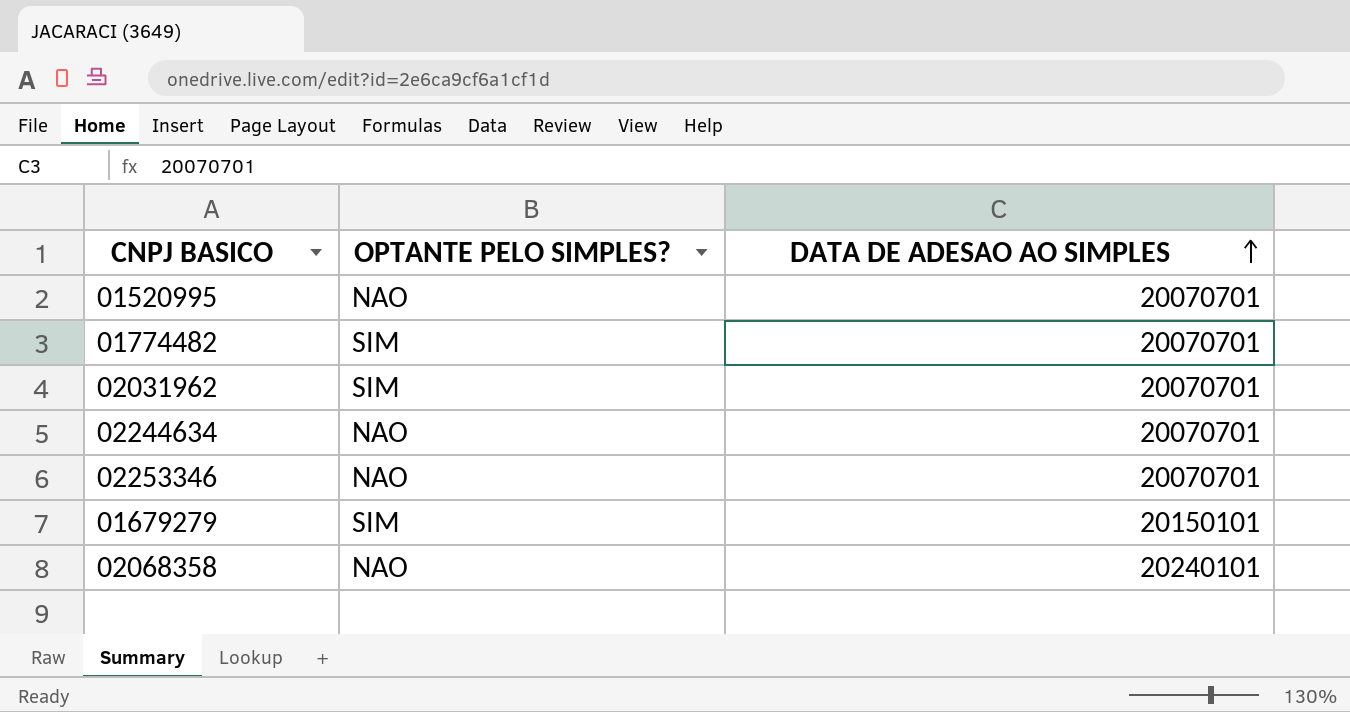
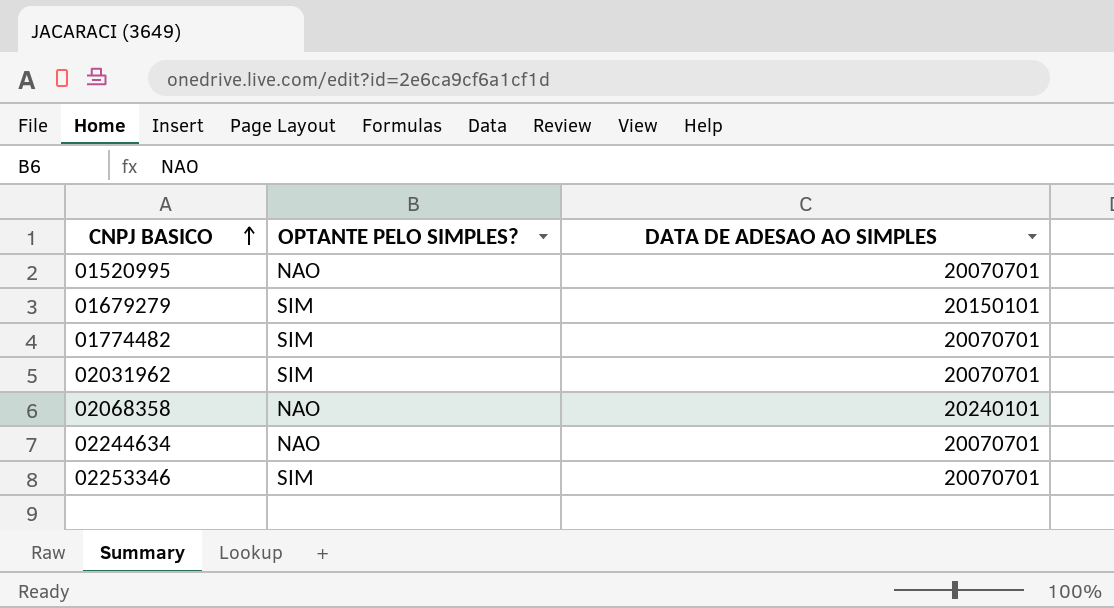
row order: DATA DE ADESAO AO SIMPLES ascending -> CNPJ BASICO ascending
02253346 | OPTANTE PELO SIMPLES?: NAO -> SIM

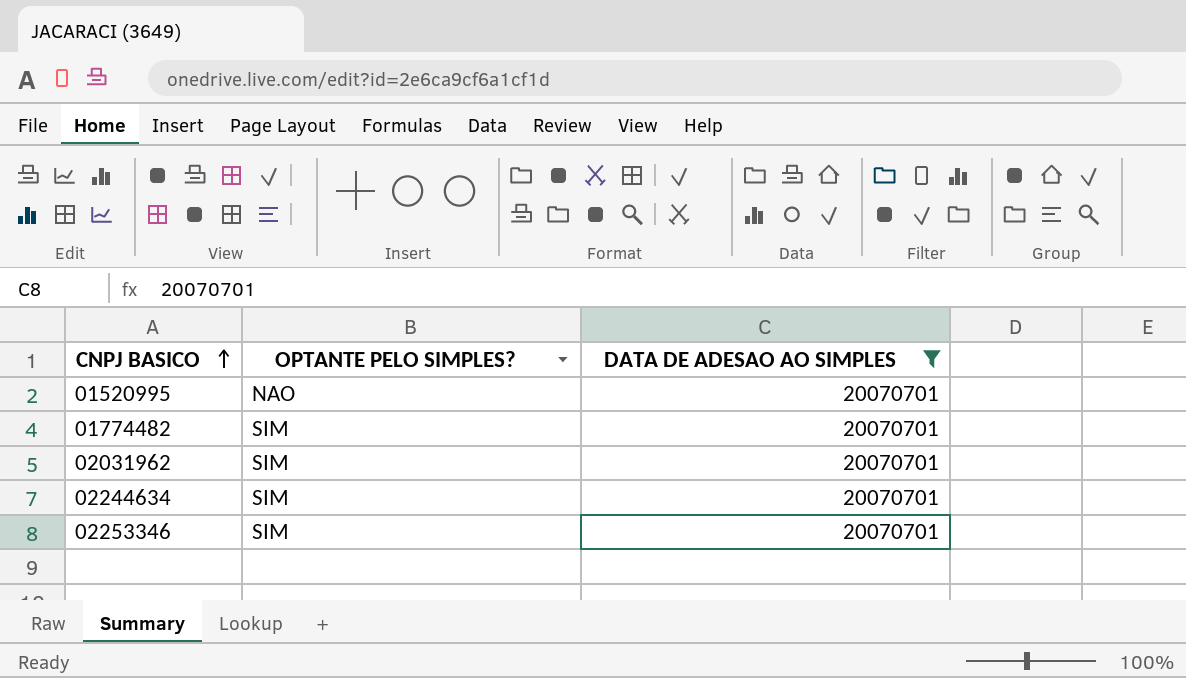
filter: none -> DATA DE ADESAO AO SIMPLES = 20070701
02244634 | OPTANTE PELO SIMPLES?: NAO -> SIM

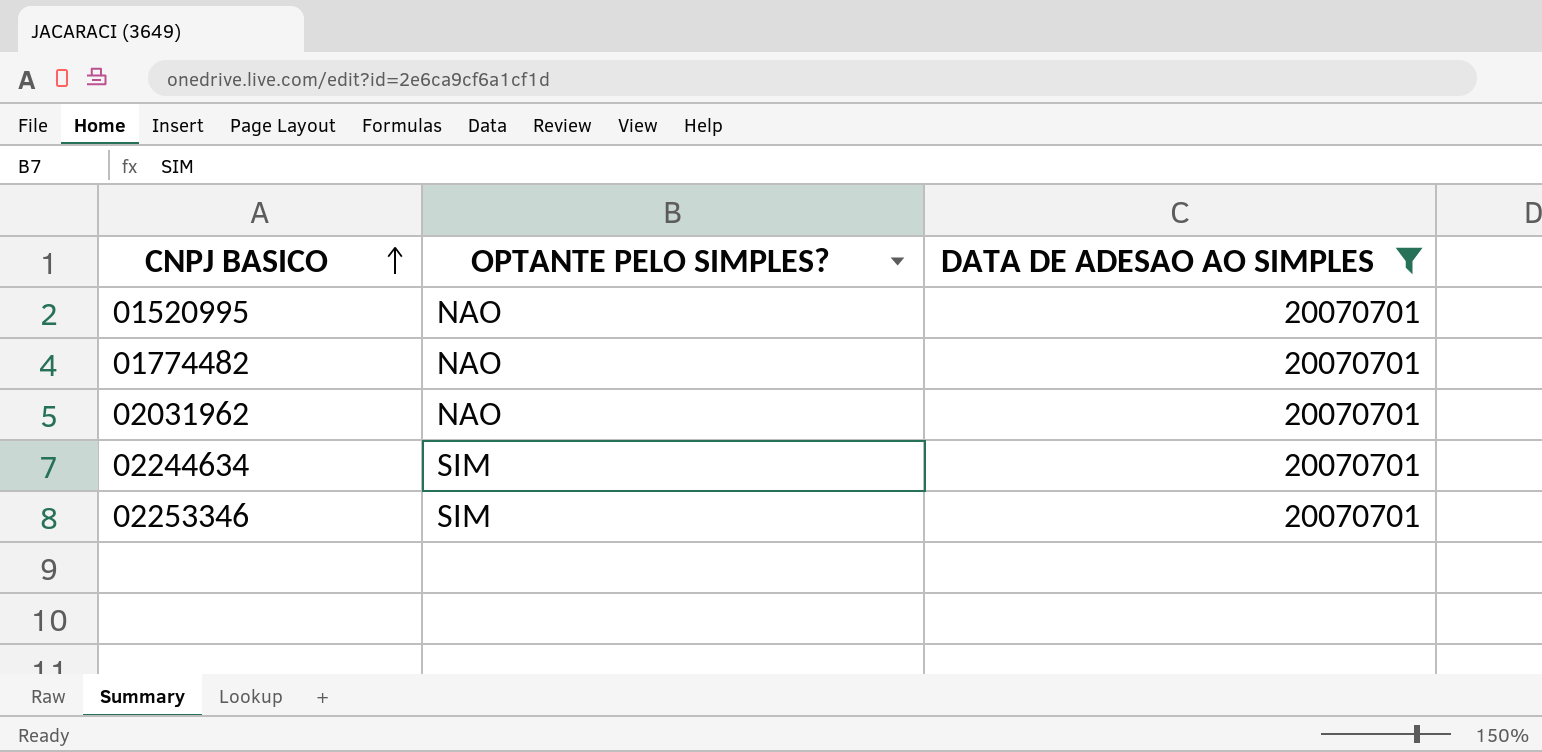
01774482 | OPTANTE PELO SIMPLES?: SIM -> NAO
02031962 | OPTANTE PELO SIMPLES?: SIM -> NAO

